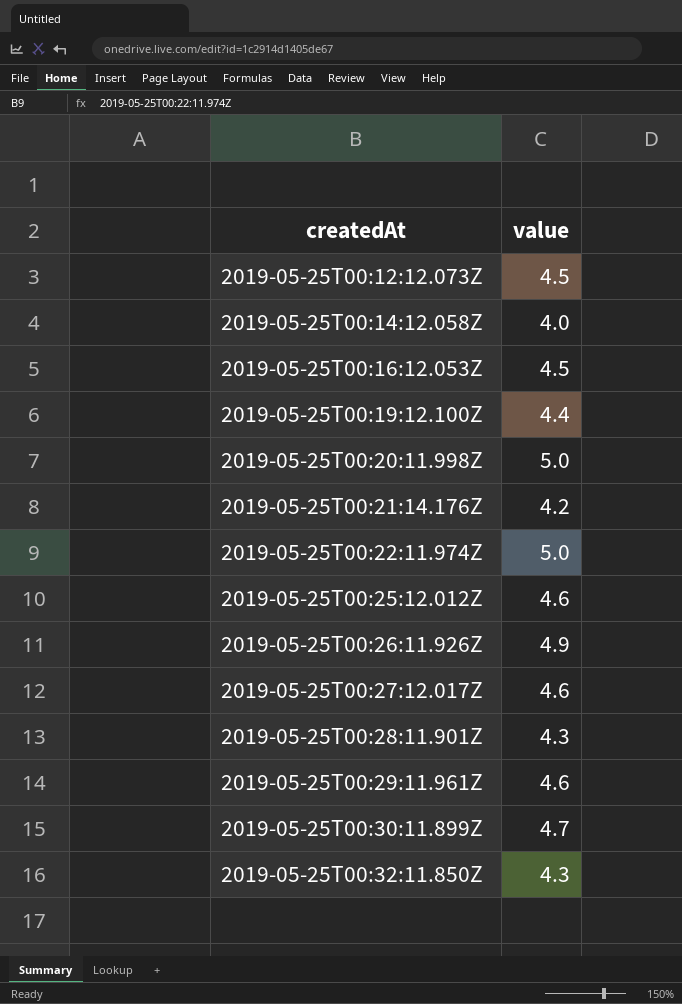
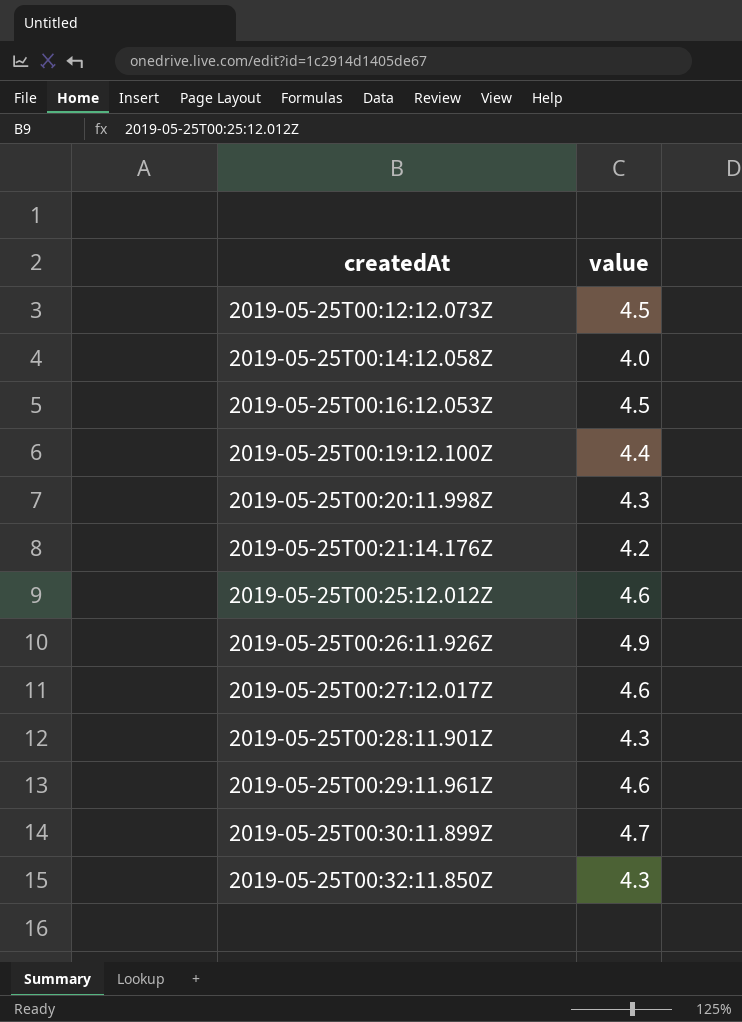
row 2019-05-25T00:22:11.974Z: 5.0 -> none
2019-05-25T00:20:11.998Z | value: 5.0 -> 4.3

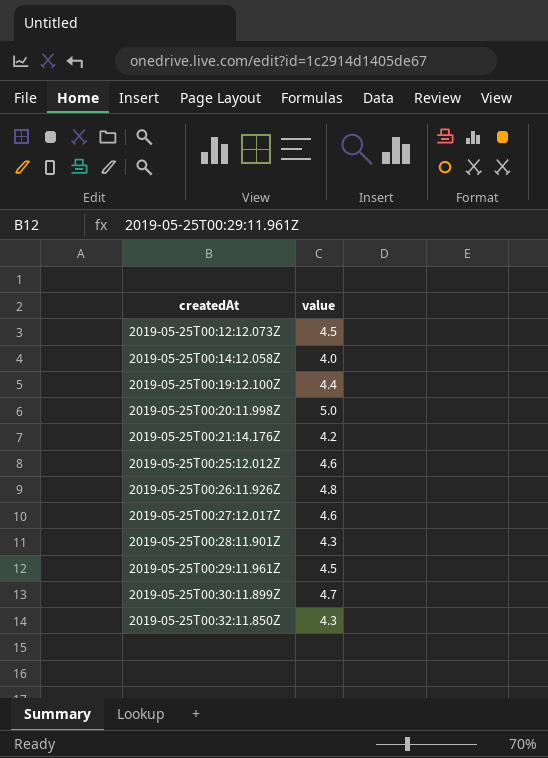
row 2019-05-25T00:16:12.053Z: 4.5 -> none
2019-05-25T00:20:11.998Z | value: 4.3 -> 5.0
2019-05-25T00:26:11.926Z | value: 4.9 -> 4.8
2019-05-25T00:29:11.961Z | value: 4.6 -> 4.5

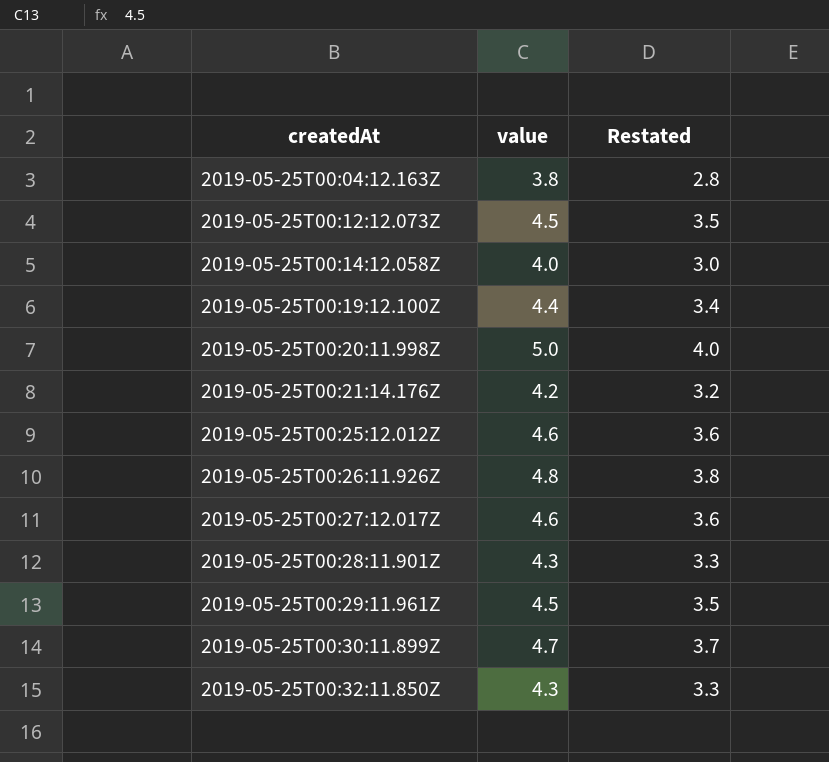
column Restated | formula: none -> [value] - 1
row 2019-05-25T00:04:12.163Z: none -> 3.8 | 2.8

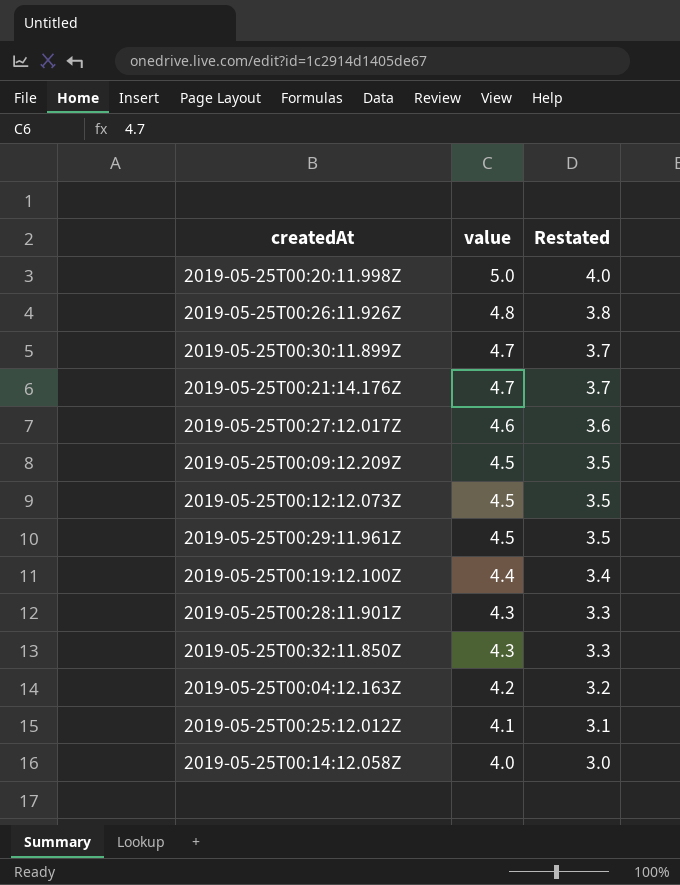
row order: createdAt ascending -> value descending
2019-05-25T00:21:14.176Z | value: 4.2 -> 4.7
2019-05-25T00:21:14.176Z | Restated: 3.2 -> 3.7
row 2019-05-25T00:09:12.209Z: none -> 4.5 | 3.5
2019-05-25T00:04:12.163Z | value: 3.8 -> 4.2
2019-05-25T00:04:12.163Z | Restated: 2.8 -> 3.2
2019-05-25T00:25:12.012Z | value: 4.6 -> 4.1
2019-05-25T00:25:12.012Z | Restated: 3.6 -> 3.1

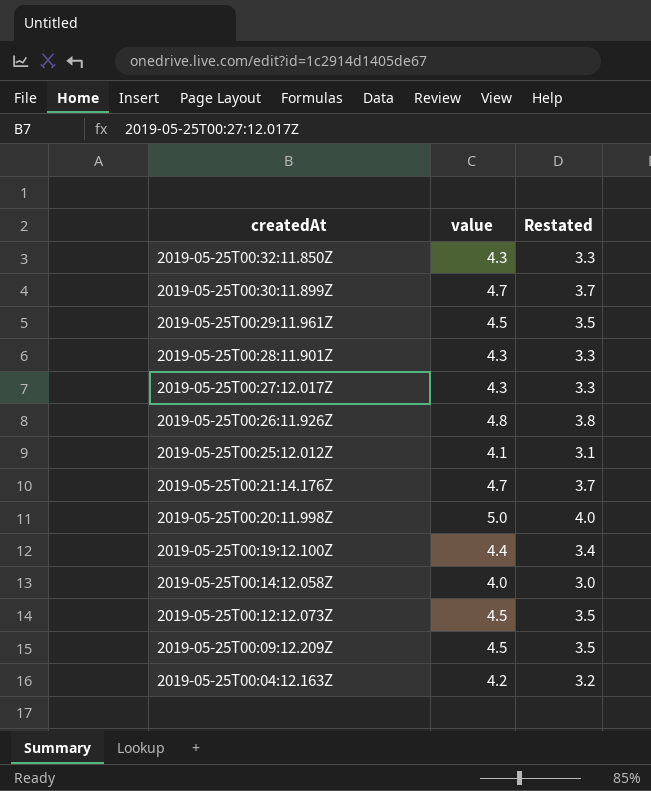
row order: value descending -> createdAt descending
2019-05-25T00:27:12.017Z | value: 4.6 -> 4.3
2019-05-25T00:27:12.017Z | Restated: 3.6 -> 3.3

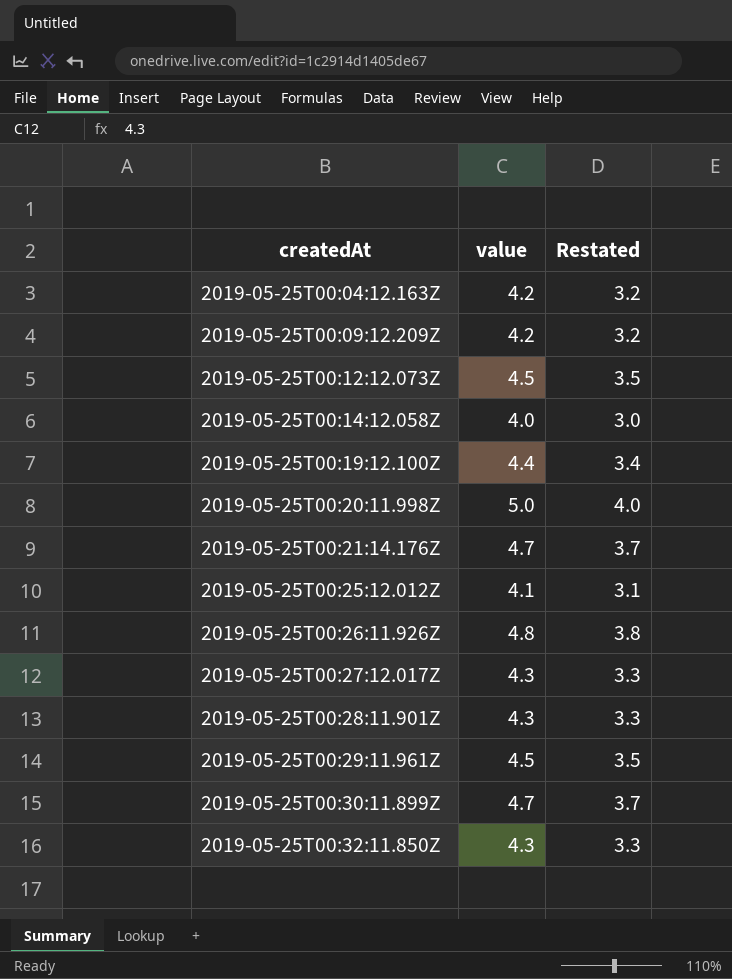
row order: createdAt descending -> createdAt ascending
2019-05-25T00:09:12.209Z | value: 4.5 -> 4.2
2019-05-25T00:09:12.209Z | Restated: 3.5 -> 3.2

